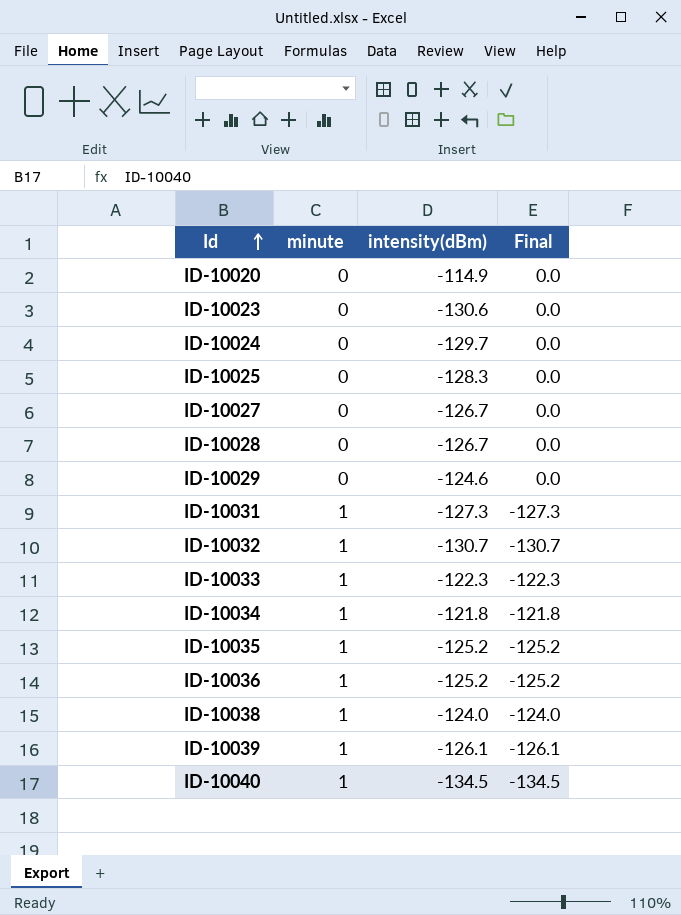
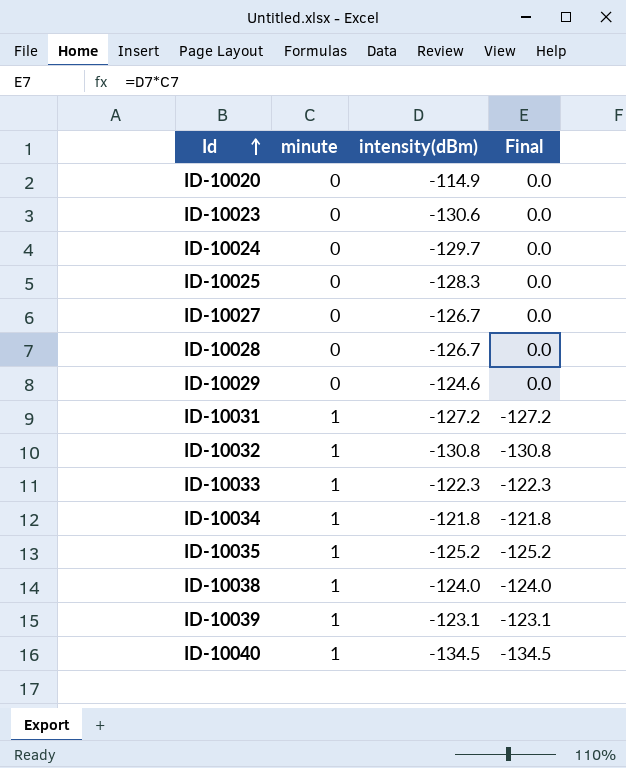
row ID-10036: 1 | -125.2 | -125.2 -> none
ID-10031 | intensity(dBm): -127.3 -> -127.2
ID-10031 | Final: -127.3 -> -127.2
ID-10032 | intensity(dBm): -130.7 -> -130.8
ID-10032 | Final: -130.7 -> -130.8
ID-10039 | intensity(dBm): -126.1 -> -123.1
ID-10039 | Final: -126.1 -> -123.1

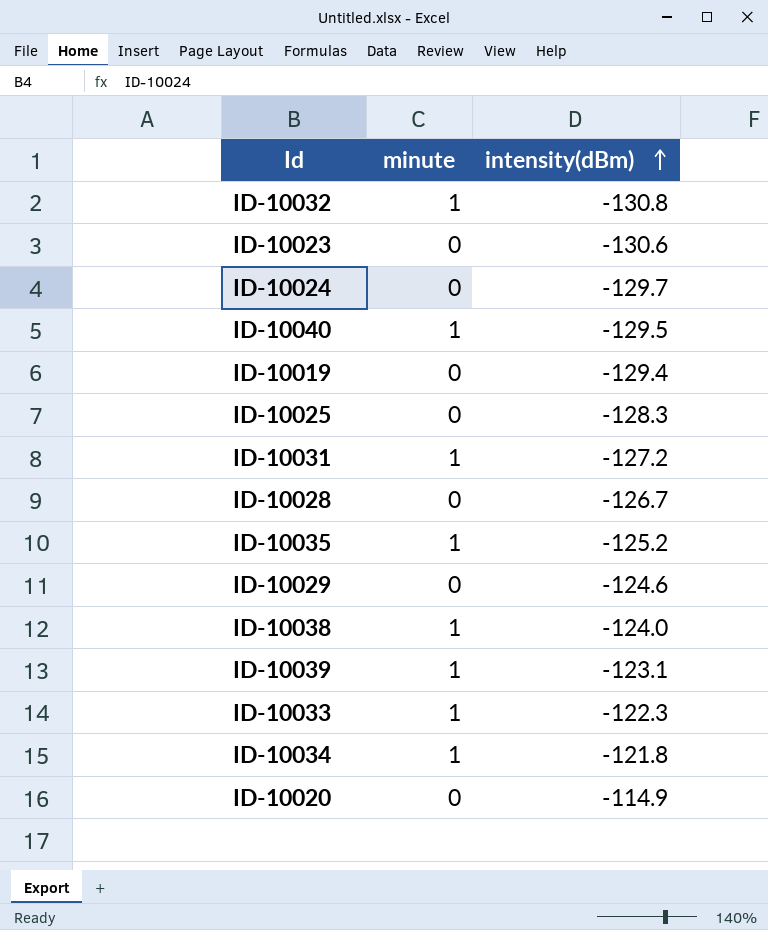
row order: Id ascending -> intensity(dBm) ascending
column Final | formula: [minute] * [intensity(dBm)] -> none
row ID-10027: 0 | -126.7 | 0.0 -> none
ID-10040 | intensity(dBm): -134.5 -> -129.5
row ID-10019: none -> 0 | -129.4

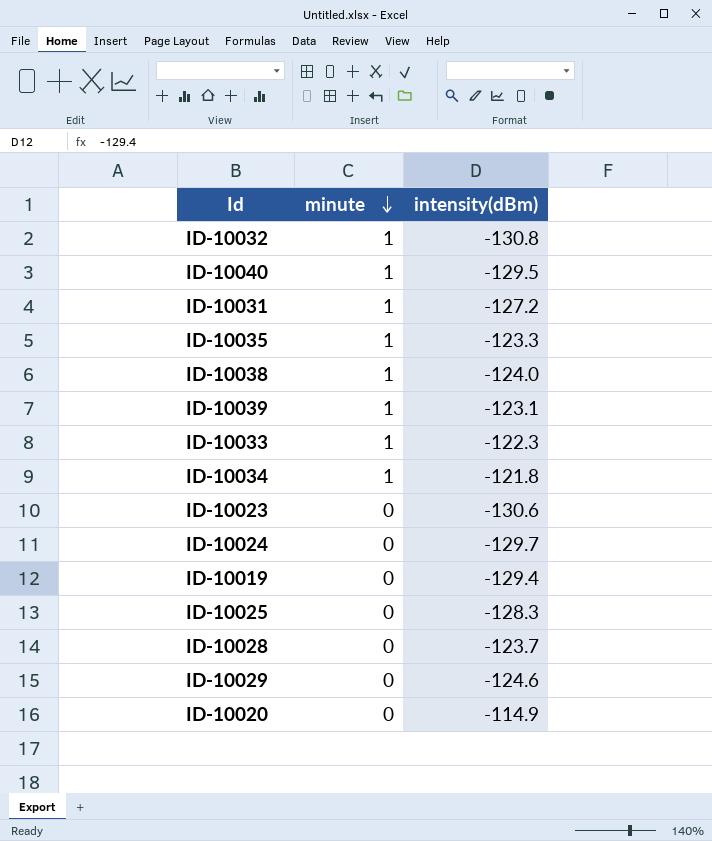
row order: intensity(dBm) ascending -> minute descending
ID-10035 | intensity(dBm): -125.2 -> -123.3
ID-10028 | intensity(dBm): -126.7 -> -123.7

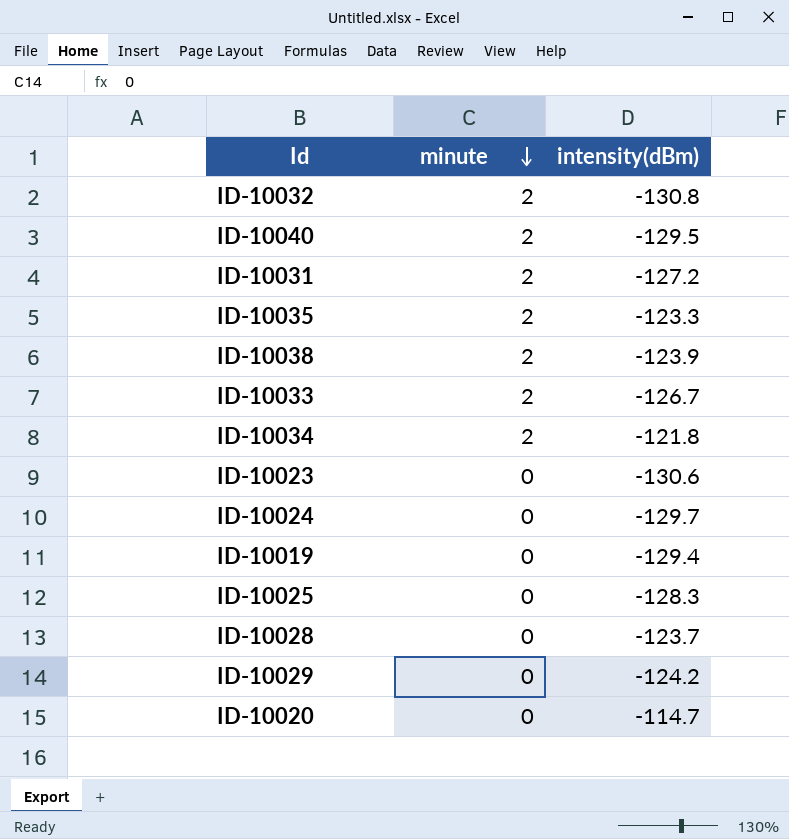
row ID-10039: 1 | -123.1 -> none
ID-10032 | minute: 1 -> 2
ID-10040 | minute: 1 -> 2
ID-10031 | minute: 1 -> 2
ID-10035 | minute: 1 -> 2
ID-10038 | minute: 1 -> 2
ID-10038 | intensity(dBm): -124.0 -> -123.9
ID-10033 | minute: 1 -> 2
ID-10033 | intensity(dBm): -122.3 -> -126.7
ID-10034 | minute: 1 -> 2
ID-10029 | intensity(dBm): -124.6 -> -124.2
ID-10020 | intensity(dBm): -114.9 -> -114.7

